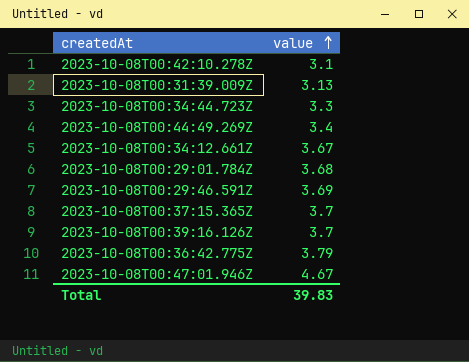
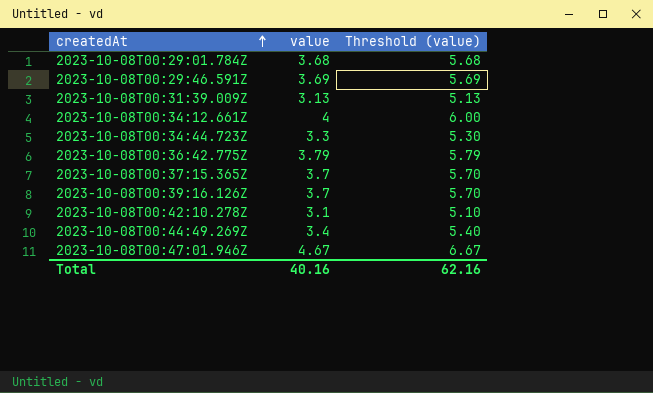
row order: value ascending -> createdAt ascending
column Threshold (value) | formula: none -> [value] + 2
2023-10-08T00:34:12.661Z | value: 3.67 -> 4
Total | value: 39.83 -> 40.16

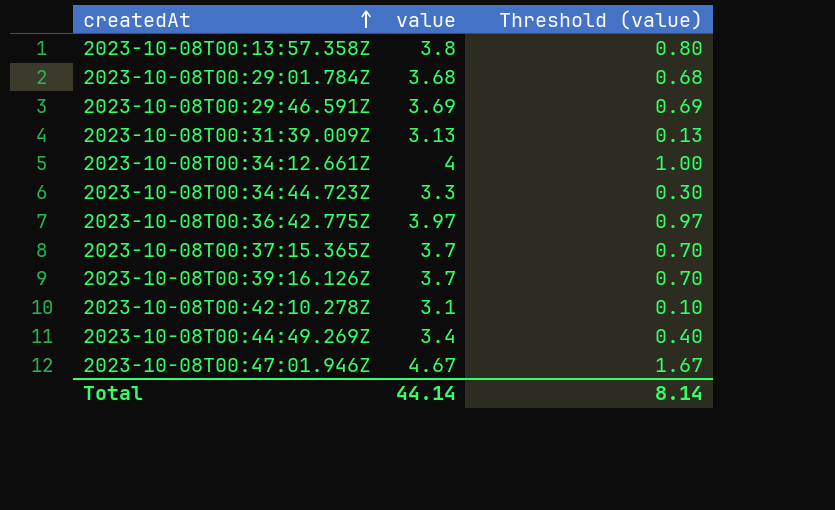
column Threshold (value) | formula: [value] + 2 -> [value] - 3
row 2023-10-08T00:13:57.358Z: none -> 3.8 | 0.80
2023-10-08T00:36:42.775Z | value: 3.79 -> 3.97
Total | value: 40.16 -> 44.14
Total | Threshold (value): 62.16 -> 8.14

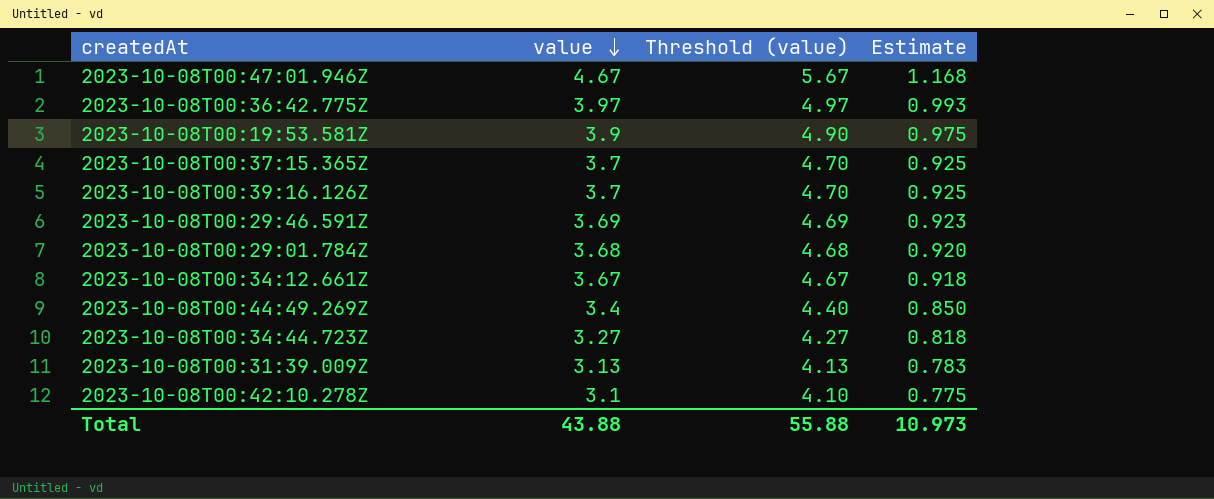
row order: createdAt ascending -> value descending
column Threshold (value) | formula: [value] - 3 -> [value] + 1
column Estimate | formula: none -> [value] * 0.25
row 2023-10-08T00:13:57.358Z: 3.8 | 0.80 -> none
row 2023-10-08T00:19:53.581Z: none -> 3.9 | 4.90 | 0.975
2023-10-08T00:34:12.661Z | value: 4 -> 3.67
2023-10-08T00:34:44.723Z | value: 3.3 -> 3.27
Total | value: 44.14 -> 43.88
Total | Threshold (value): 8.14 -> 55.88

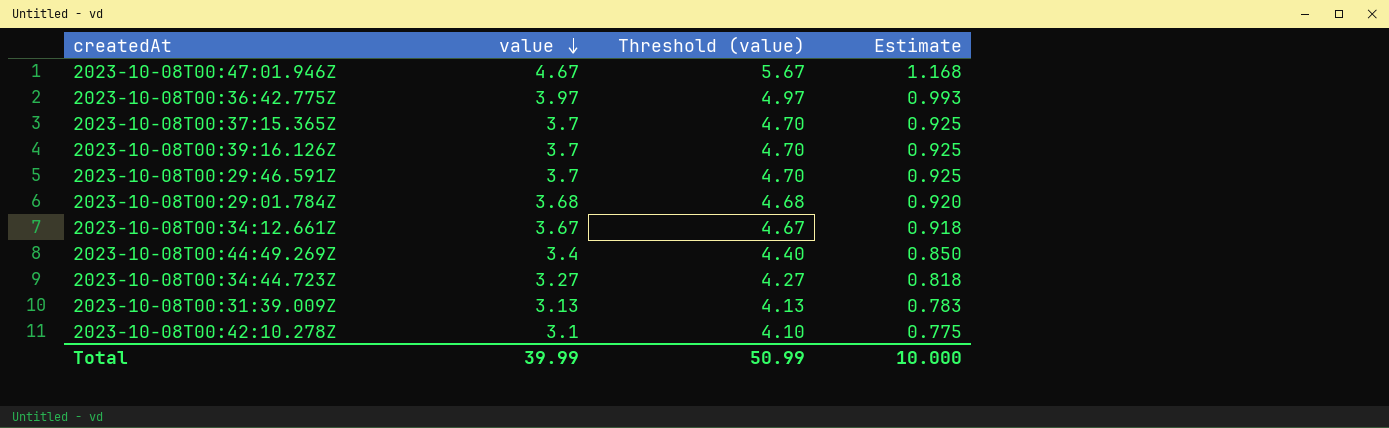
row 2023-10-08T00:19:53.581Z: 3.9 | 4.90 | 0.975 -> none
2023-10-08T00:29:46.591Z | value: 3.69 -> 3.7
2023-10-08T00:29:46.591Z | Threshold (value): 4.69 -> 4.70
2023-10-08T00:29:46.591Z | Estimate: 0.923 -> 0.925
Total | value: 43.88 -> 39.99
Total | Threshold (value): 55.88 -> 50.99
Total | Estimate: 10.973 -> 10.000

